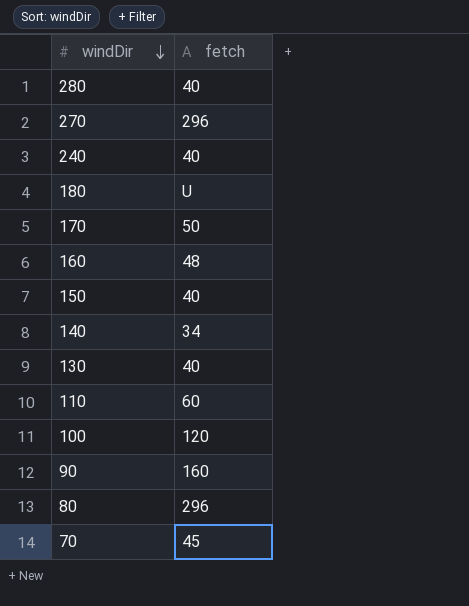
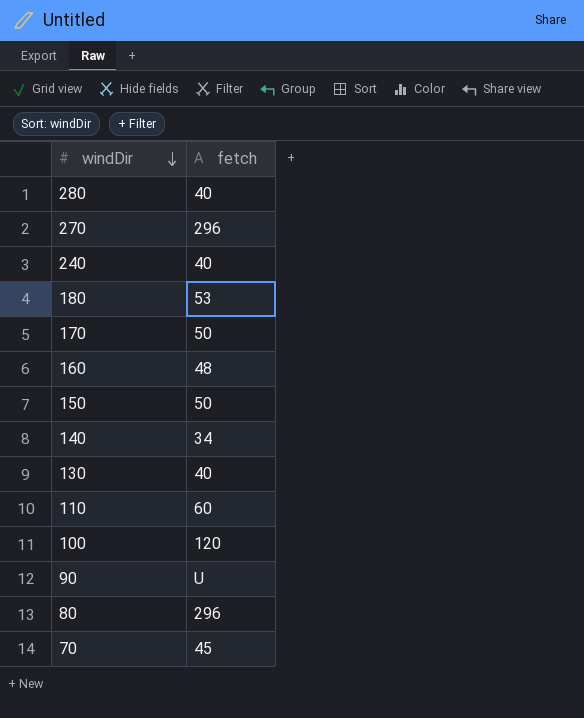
180 | fetch: U -> 53
150 | fetch: 40 -> 50
90 | fetch: 160 -> U

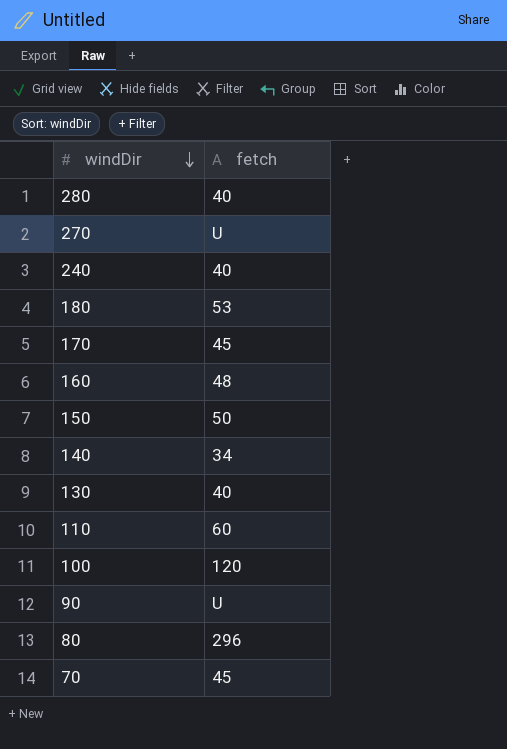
270 | fetch: 296 -> U
170 | fetch: 50 -> 45

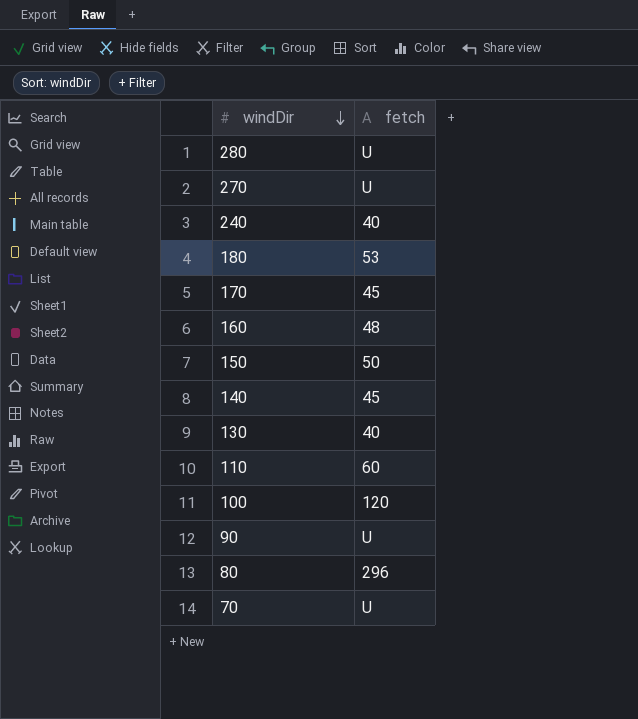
280 | fetch: 40 -> U
140 | fetch: 34 -> 45
70 | fetch: 45 -> U

